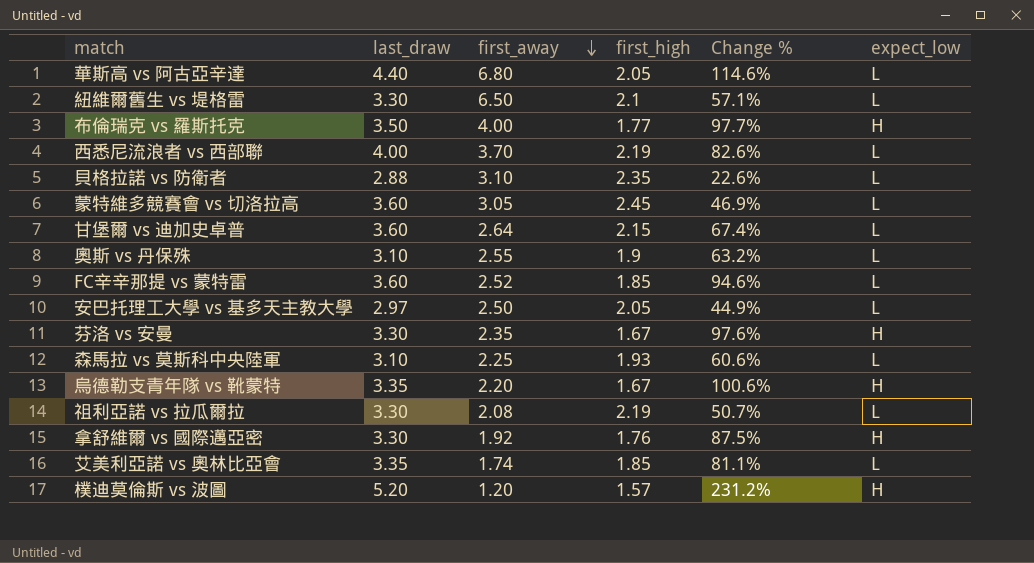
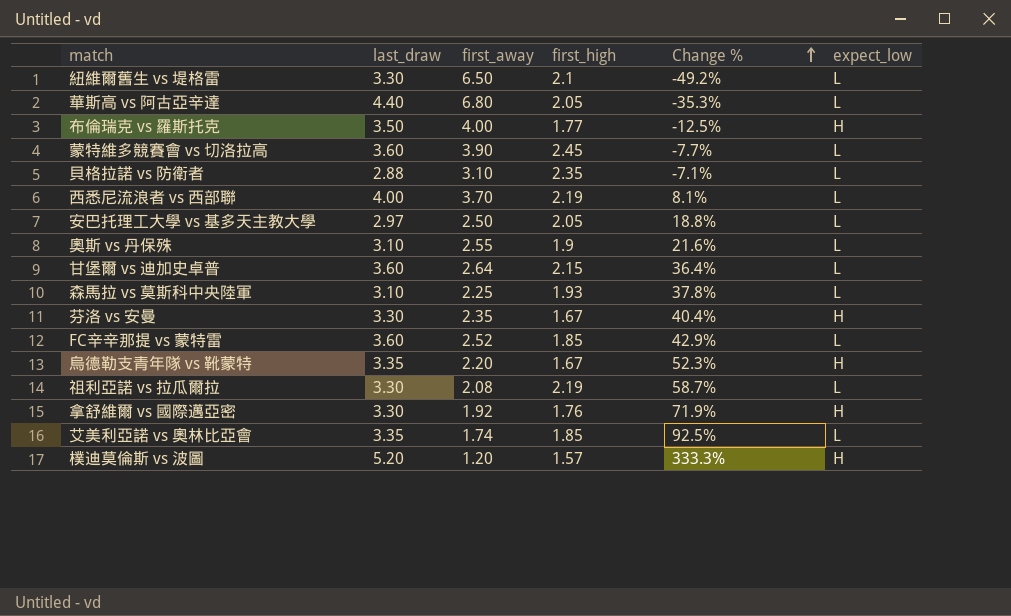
row order: first_away descending -> Change % ascending
column Change % | formula: ([last_draw] - [first_high]) / [first_high] -> ([last_draw] - [first_away]) / [first_away]
蒙特維多競賽會 vs 切洛拉高 | first_away: 3.05 -> 3.90

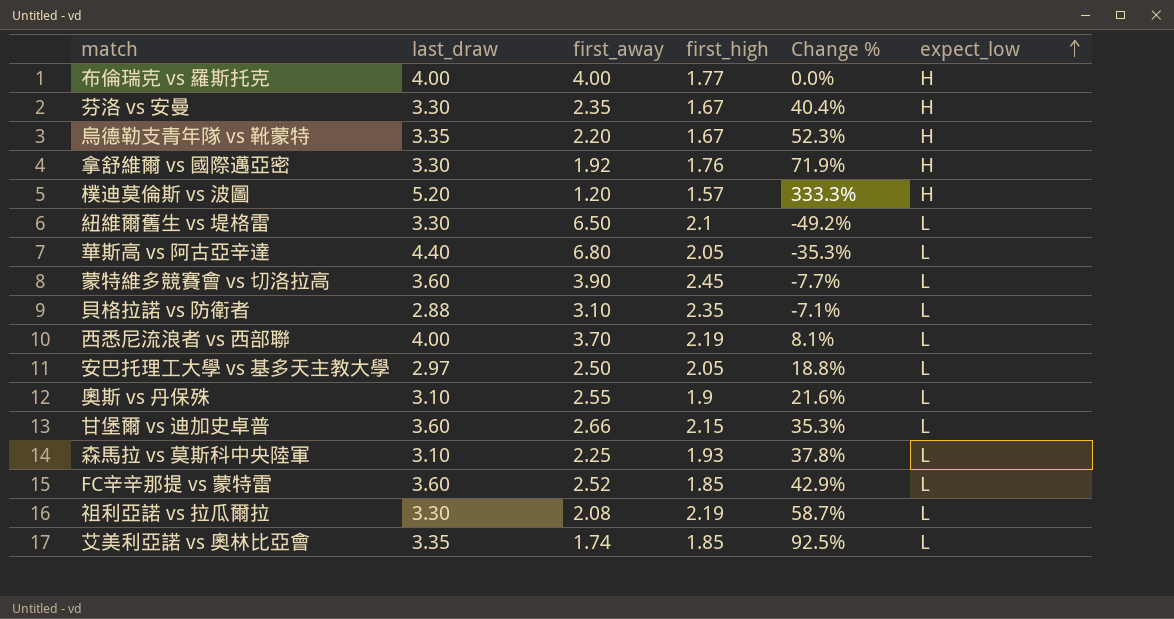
row order: Change % ascending -> expect_low ascending
布倫瑞克 vs 羅斯托克 | last_draw: 3.50 -> 4.00
布倫瑞克 vs 羅斯托克 | Change %: -12.5% -> 0.0%
甘堡爾 vs 迪加史卓普 | first_away: 2.64 -> 2.66
甘堡爾 vs 迪加史卓普 | Change %: 36.4% -> 35.3%

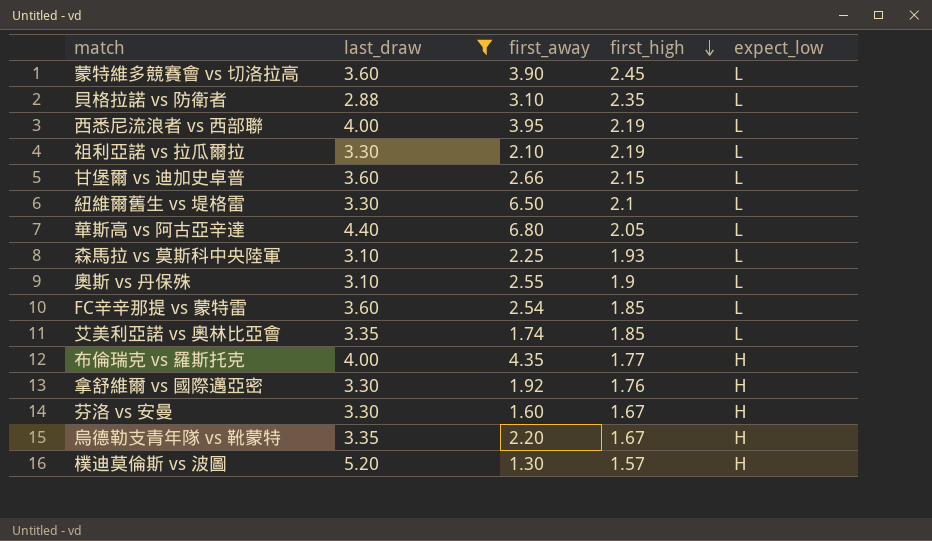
filter: none -> last_draw != 2.97
row order: expect_low ascending -> first_high descending
column Change % | formula: ([last_draw] - [first_away]) / [first_away] -> none
西悉尼流浪者 vs 西部聯 | first_away: 3.70 -> 3.95
祖利亞諾 vs 拉瓜爾拉 | first_away: 2.08 -> 2.10
FC辛辛那提 vs 蒙特雷 | first_away: 2.52 -> 2.54
布倫瑞克 vs 羅斯托克 | first_away: 4.00 -> 4.35
芬洛 vs 安曼 | first_away: 2.35 -> 1.60
樸迪莫倫斯 vs 波圖 | first_away: 1.20 -> 1.30

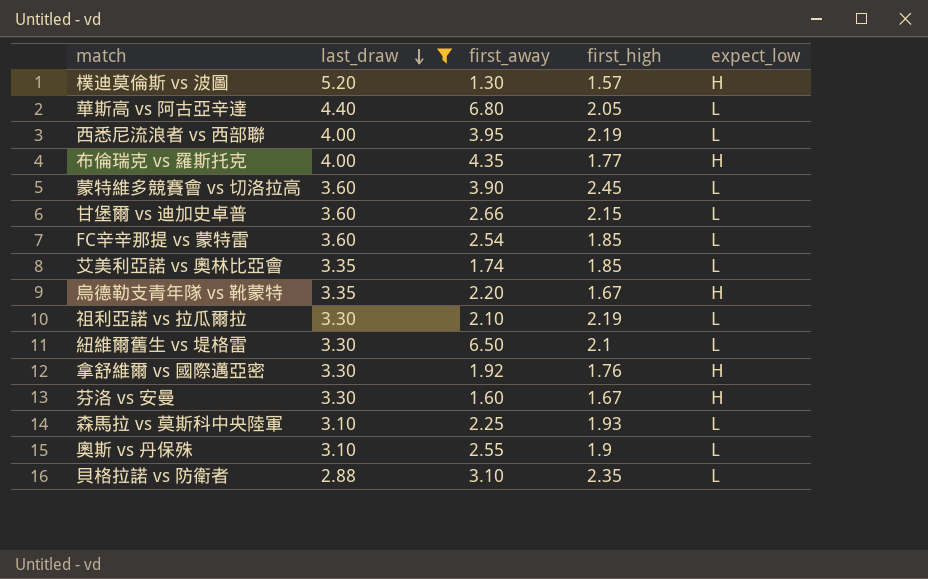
row order: first_high descending -> last_draw descending

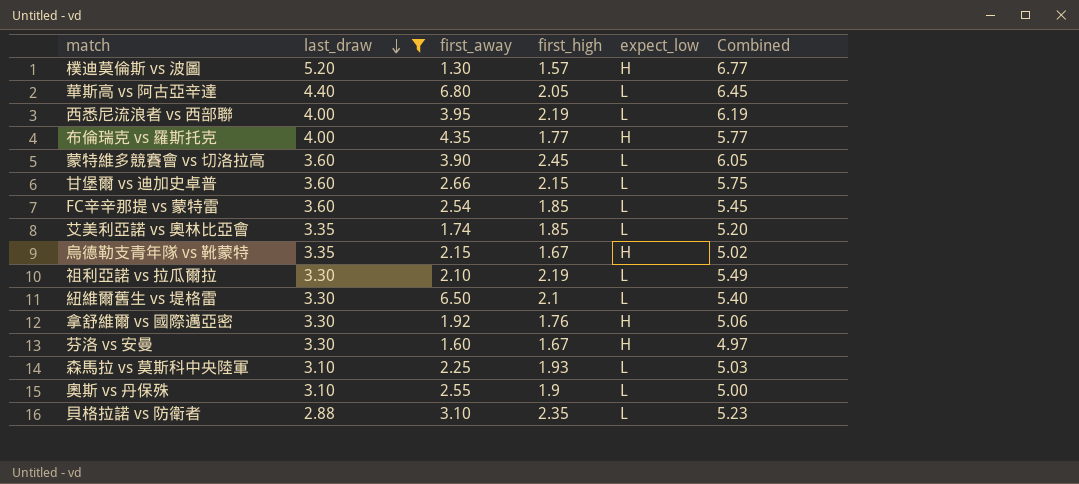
column Combined | formula: none -> [last_draw] + [first_high]
烏德勒支青年隊 vs 靴蒙特 | first_away: 2.20 -> 2.15

